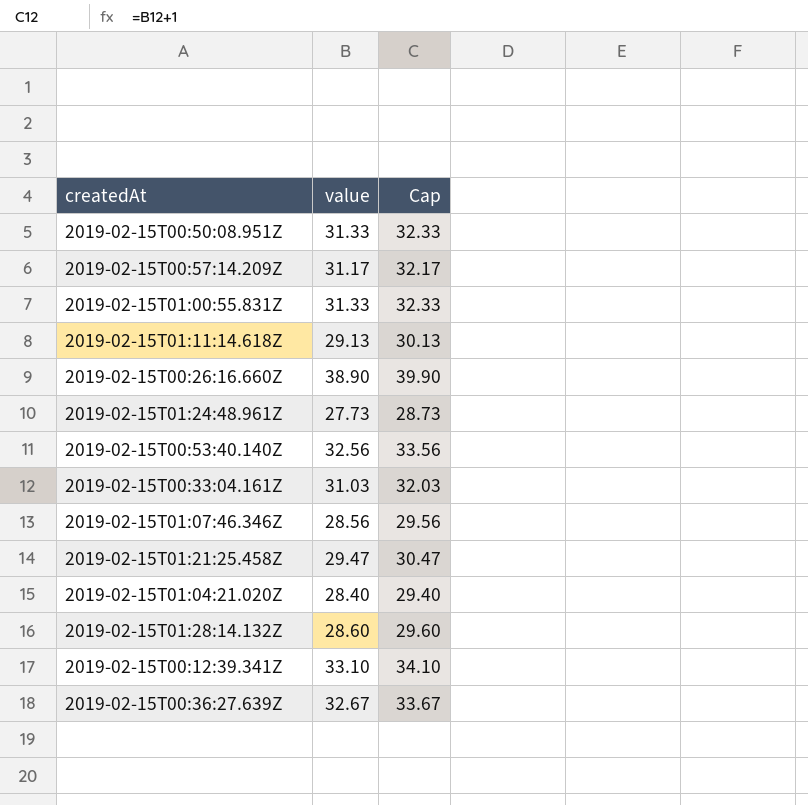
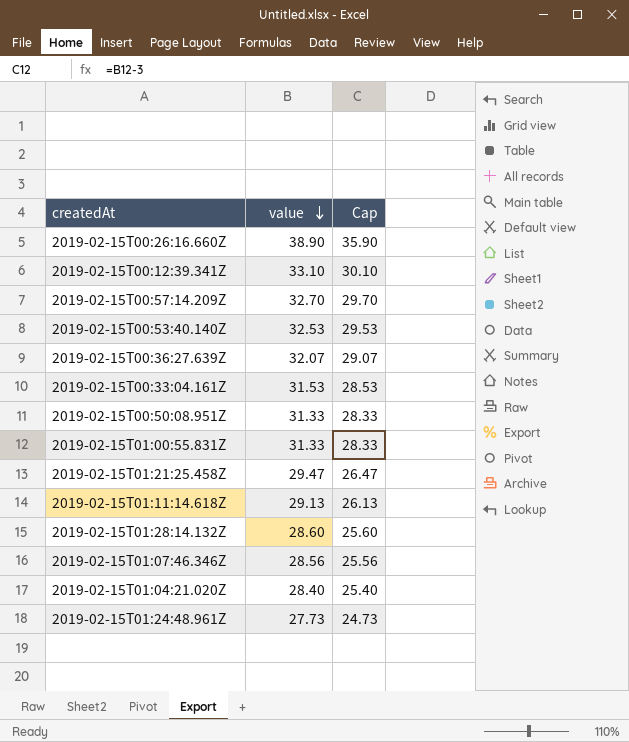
row order: none -> value descending
column Cap | formula: [value] + 1 -> [value] - 3
2019-02-15T00:57:14.209Z | value: 31.17 -> 32.70
2019-02-15T00:53:40.140Z | value: 32.56 -> 32.53
2019-02-15T00:36:27.639Z | value: 32.67 -> 32.07
2019-02-15T00:33:04.161Z | value: 31.03 -> 31.53

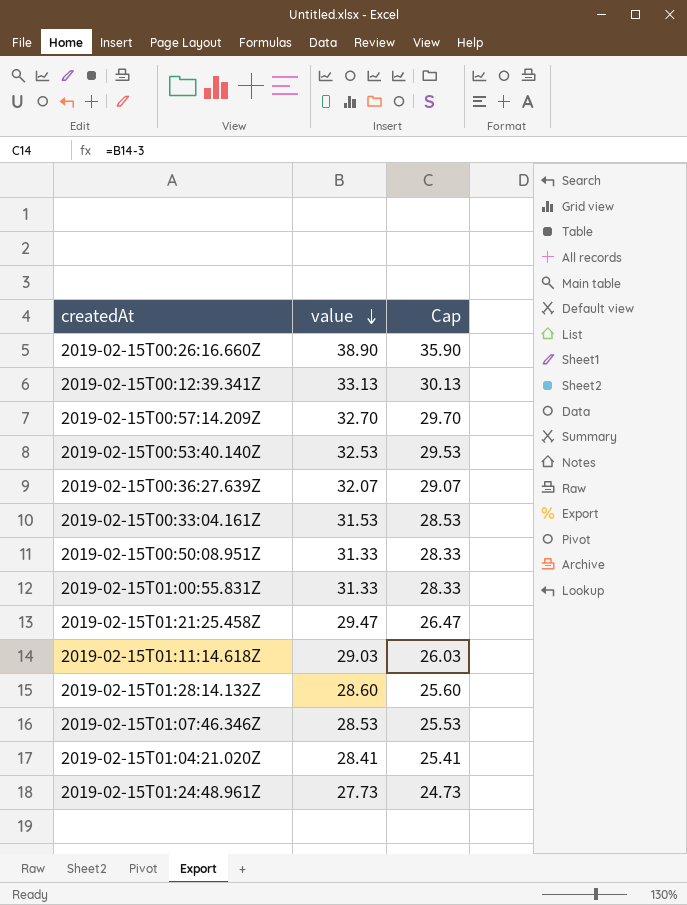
2019-02-15T00:12:39.341Z | value: 33.10 -> 33.13
2019-02-15T00:12:39.341Z | Cap: 30.10 -> 30.13
2019-02-15T01:11:14.618Z | value: 29.13 -> 29.03
2019-02-15T01:11:14.618Z | Cap: 26.13 -> 26.03
2019-02-15T01:07:46.346Z | value: 28.56 -> 28.53
2019-02-15T01:07:46.346Z | Cap: 25.56 -> 25.53
2019-02-15T01:04:21.020Z | value: 28.40 -> 28.41
2019-02-15T01:04:21.020Z | Cap: 25.40 -> 25.41

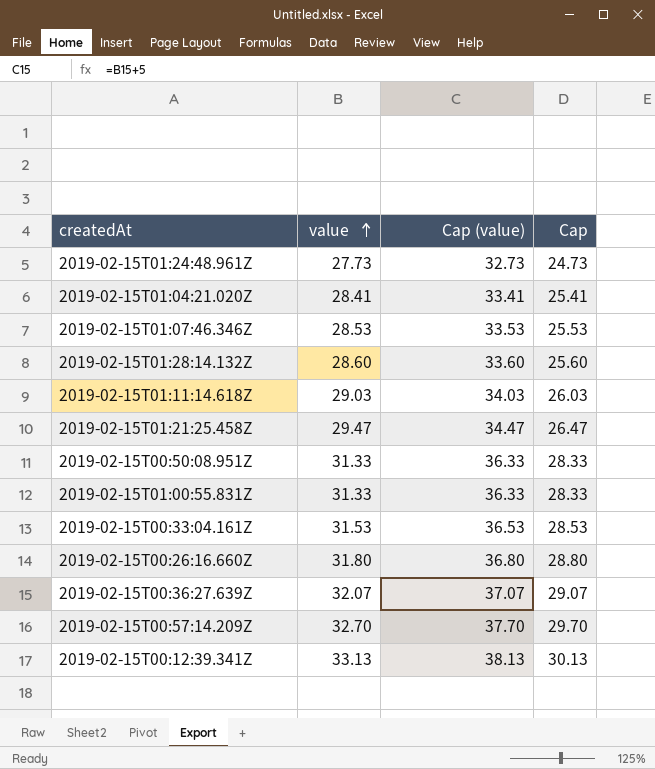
row order: value descending -> value ascending
column Cap (value) | formula: none -> [value] + 5
row 2019-02-15T00:53:40.140Z: 32.53 | 29.53 -> none
2019-02-15T00:26:16.660Z | value: 38.90 -> 31.80
2019-02-15T00:26:16.660Z | Cap: 35.90 -> 28.80

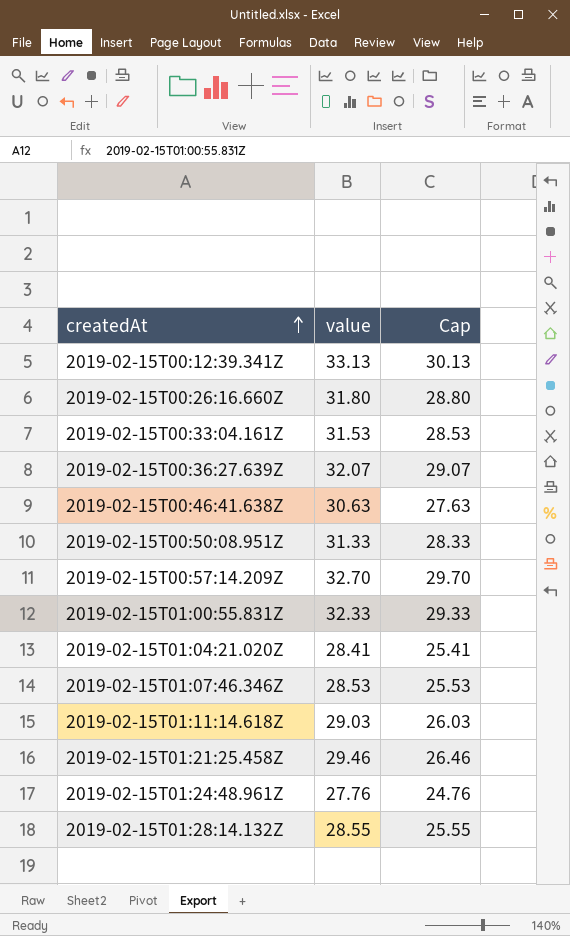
row order: value ascending -> createdAt ascending
column Cap (value) | formula: [value] + 5 -> none
row 2019-02-15T00:46:41.638Z: none -> 30.63 | 27.63
2019-02-15T01:00:55.831Z | value: 31.33 -> 32.33
2019-02-15T01:00:55.831Z | Cap: 28.33 -> 29.33
2019-02-15T01:21:25.458Z | value: 29.47 -> 29.46
2019-02-15T01:21:25.458Z | Cap: 26.47 -> 26.46
2019-02-15T01:24:48.961Z | value: 27.73 -> 27.76
2019-02-15T01:24:48.961Z | Cap: 24.73 -> 24.76
2019-02-15T01:28:14.132Z | value: 28.60 -> 28.55
2019-02-15T01:28:14.132Z | Cap: 25.60 -> 25.55

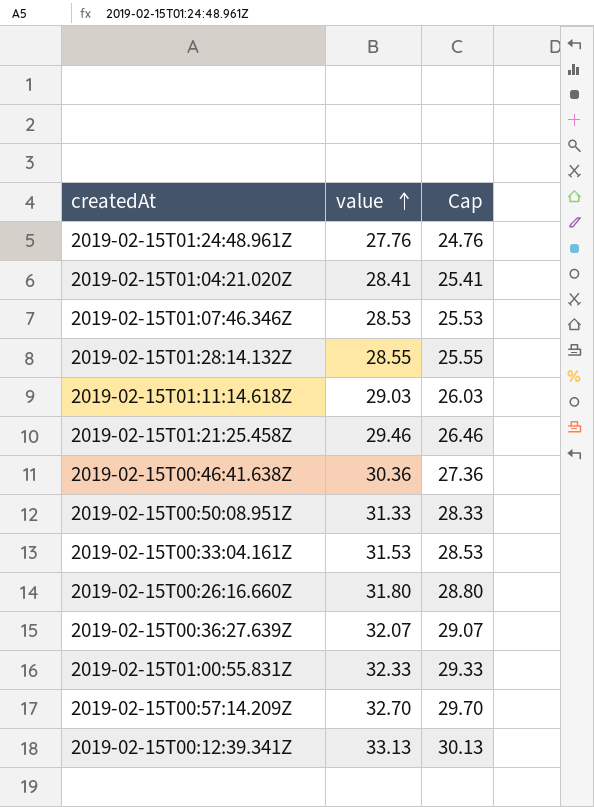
row order: createdAt ascending -> value ascending
2019-02-15T00:46:41.638Z | value: 30.63 -> 30.36
2019-02-15T00:46:41.638Z | Cap: 27.63 -> 27.36

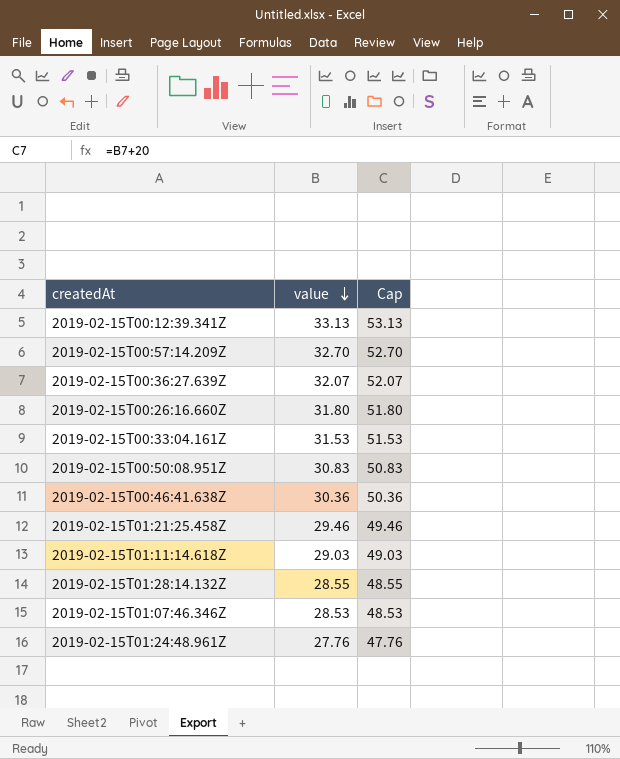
row order: value ascending -> value descending
column Cap | formula: [value] - 3 -> [value] + 20
row 2019-02-15T01:04:21.020Z: 28.41 | 25.41 -> none
row 2019-02-15T01:00:55.831Z: 32.33 | 29.33 -> none
2019-02-15T00:50:08.951Z | value: 31.33 -> 30.83

